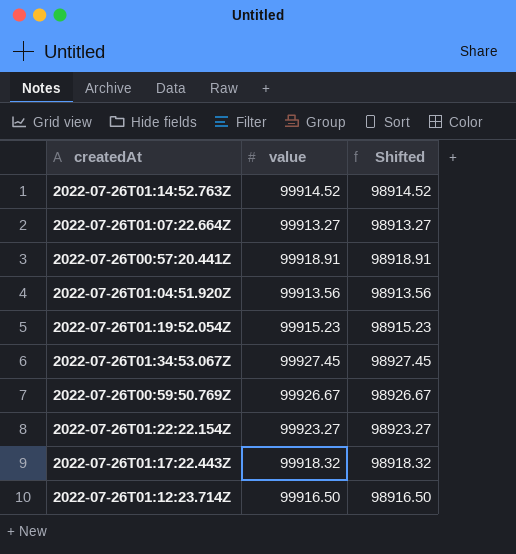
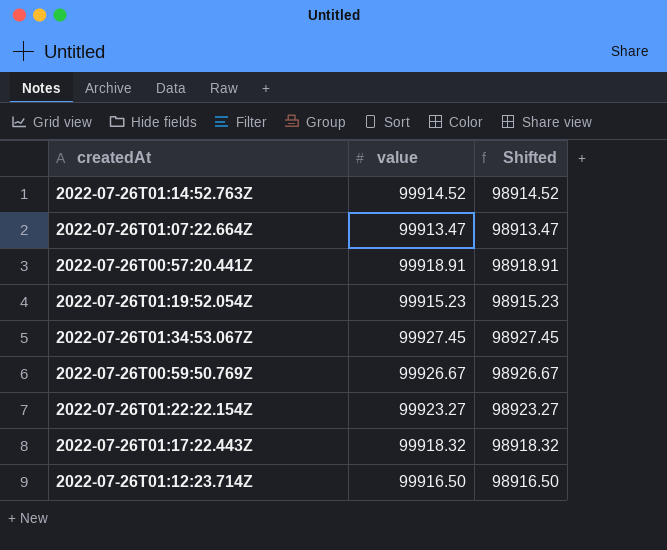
row 2022-07-26T01:04:51.920Z: 99913.56 | 98913.56 -> none
2022-07-26T01:07:22.664Z | value: 99913.27 -> 99913.47
2022-07-26T01:07:22.664Z | Shifted: 98913.27 -> 98913.47

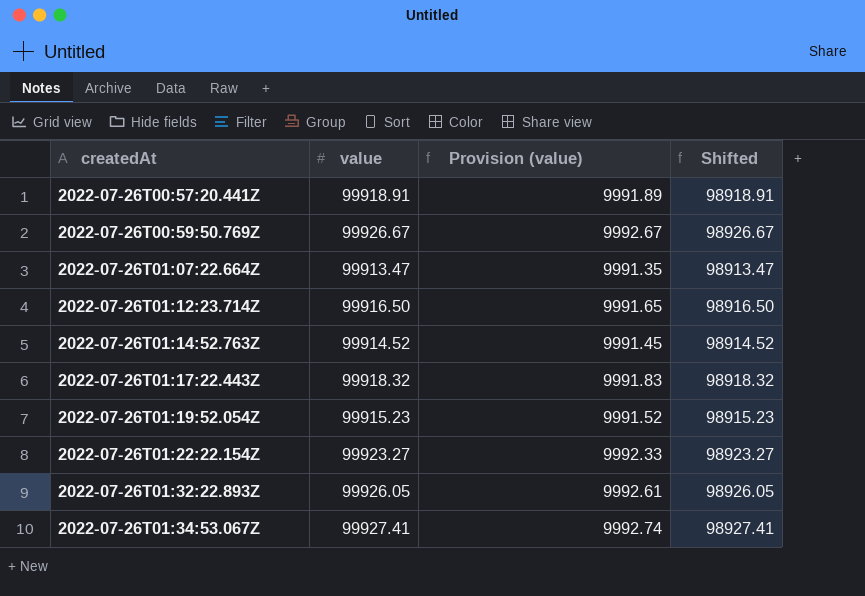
row order: none -> createdAt ascending
column Provision (value) | formula: none -> [value] * 0.1
row 2022-07-26T01:32:22.893Z: none -> 99926.05 | 9992.61 | 98926.05
2022-07-26T01:34:53.067Z | value: 99927.45 -> 99927.41
2022-07-26T01:34:53.067Z | Shifted: 98927.45 -> 98927.41

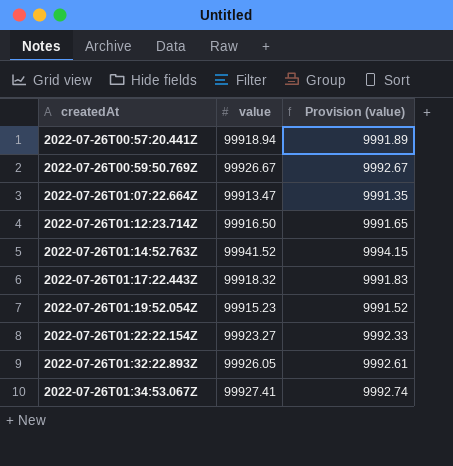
column Shifted | formula: [value] - 1000 -> none
2022-07-26T00:57:20.441Z | value: 99918.91 -> 99918.94
2022-07-26T01:14:52.763Z | value: 99914.52 -> 99941.52
2022-07-26T01:14:52.763Z | Provision (value): 9991.45 -> 9994.15

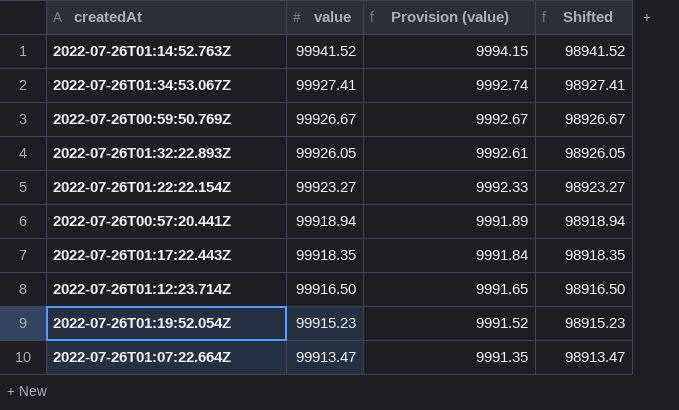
row order: createdAt ascending -> value descending
column Shifted | formula: none -> [value] - 1000
2022-07-26T01:17:22.443Z | value: 99918.32 -> 99918.35
2022-07-26T01:17:22.443Z | Provision (value): 9991.83 -> 9991.84

